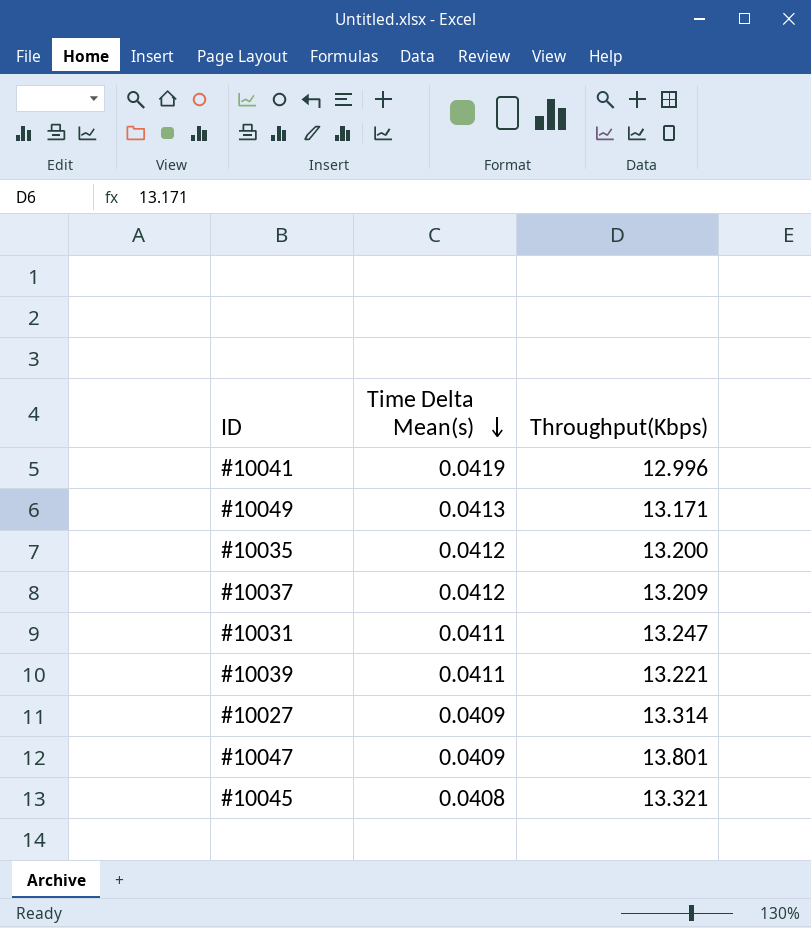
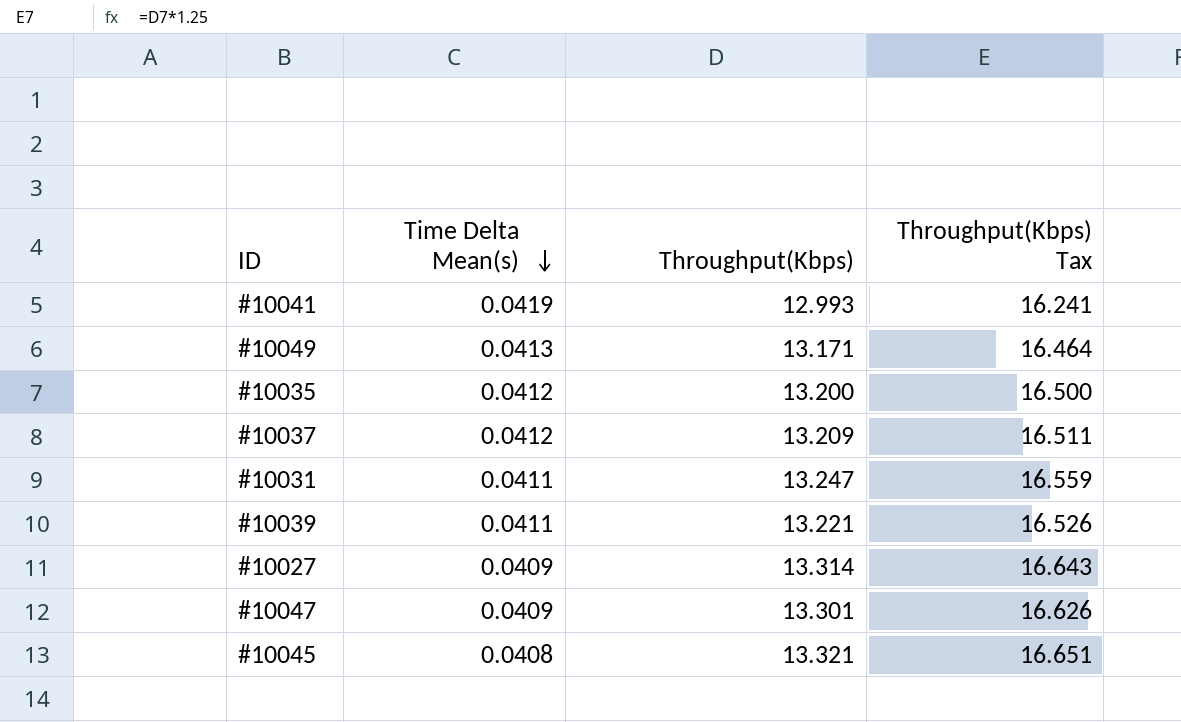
column Throughput(Kbps) Tax | formula: none -> [Throughput(Kbps)] * 1.25
#10041 | Throughput(Kbps): 12.996 -> 12.993
#10047 | Throughput(Kbps): 13.801 -> 13.301

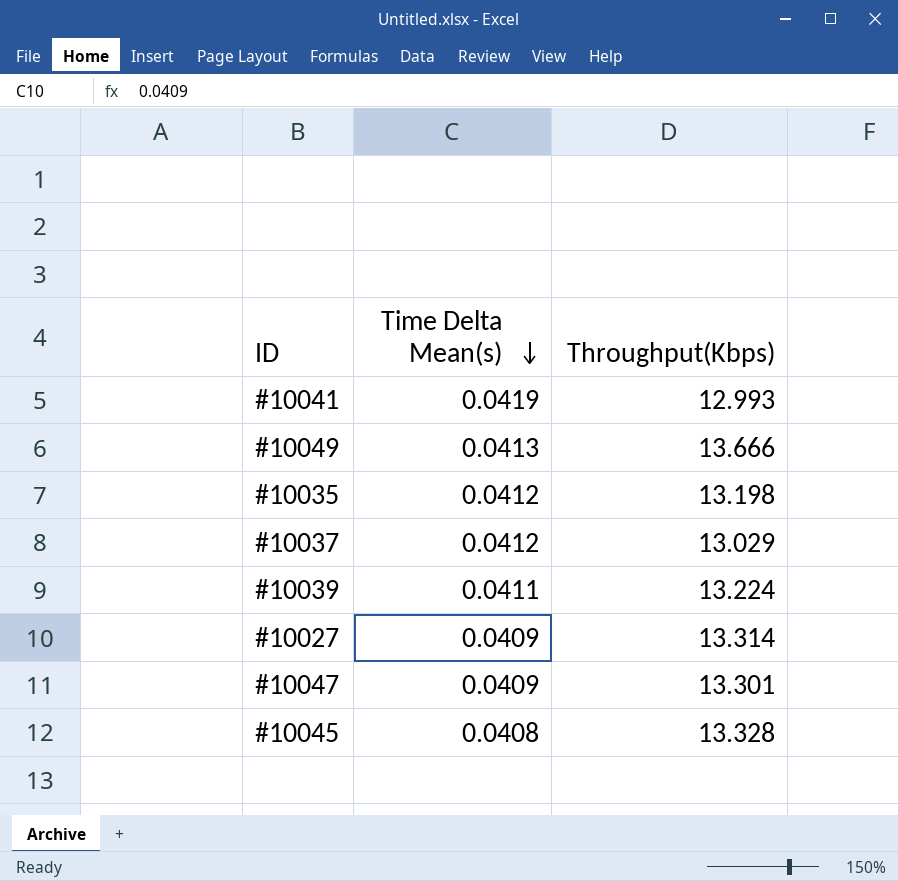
column Throughput(Kbps) Tax | formula: [Throughput(Kbps)] * 1.25 -> none
row #10031: 0.0411 | 13.247 | 16.559 -> none
#10049 | Throughput(Kbps): 13.171 -> 13.666
#10035 | Throughput(Kbps): 13.200 -> 13.198
#10037 | Throughput(Kbps): 13.209 -> 13.029
#10039 | Throughput(Kbps): 13.221 -> 13.224
#10045 | Throughput(Kbps): 13.321 -> 13.328

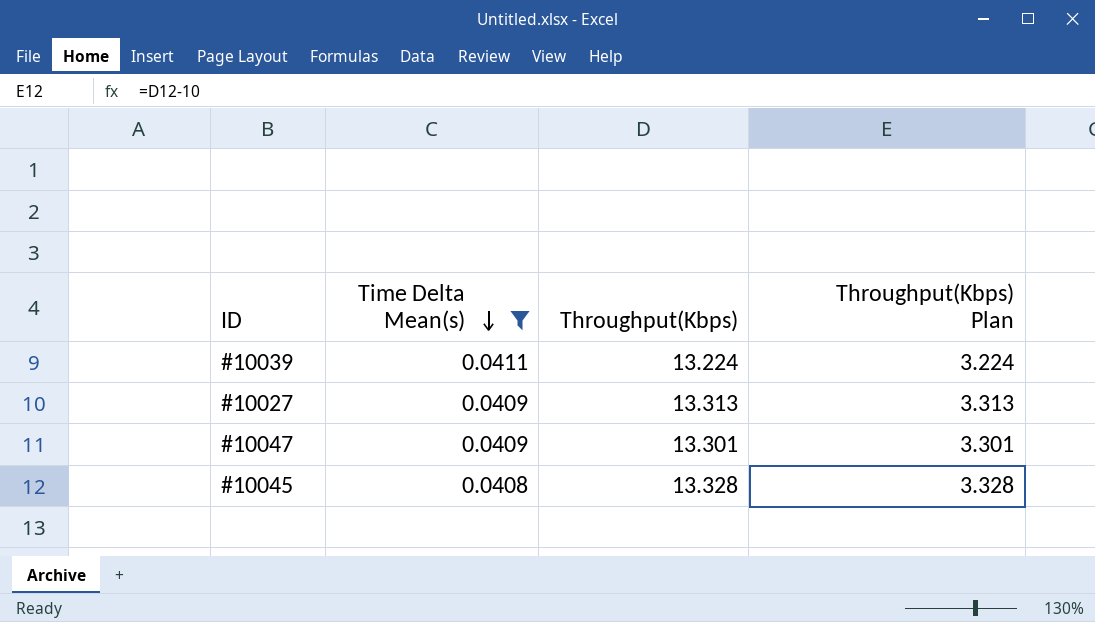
filter: none -> Time Delta Mean(s) <= 0.0411
column Throughput(Kbps) Plan | formula: none -> [Throughput(Kbps)] - 10
#10027 | Throughput(Kbps): 13.314 -> 13.313

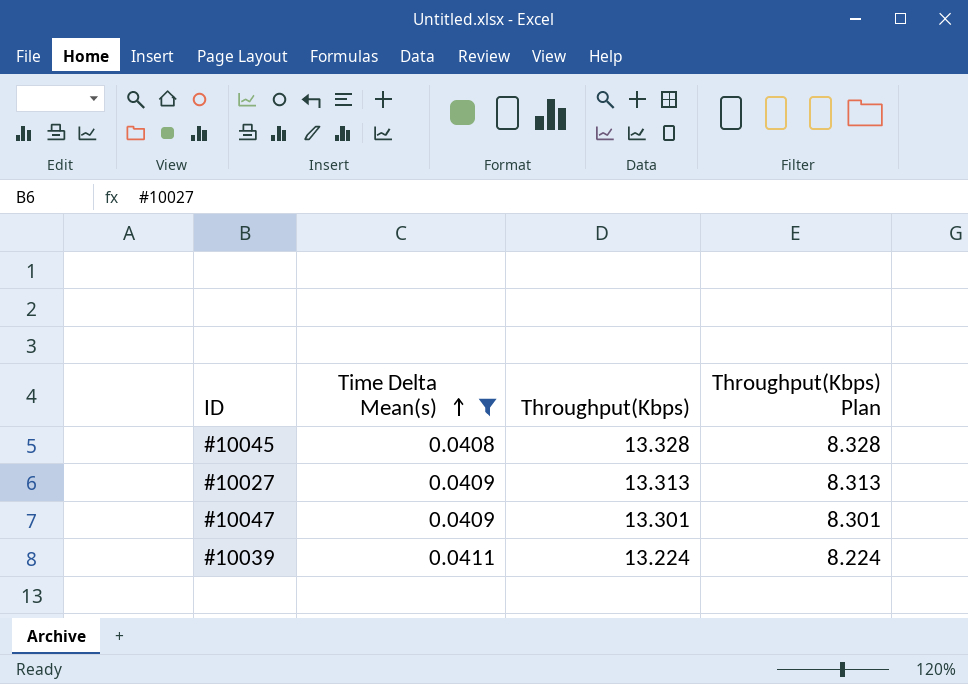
row order: Time Delta Mean(s) descending -> Time Delta Mean(s) ascending
column Throughput(Kbps) Plan | formula: [Throughput(Kbps)] - 10 -> [Throughput(Kbps)] - 5

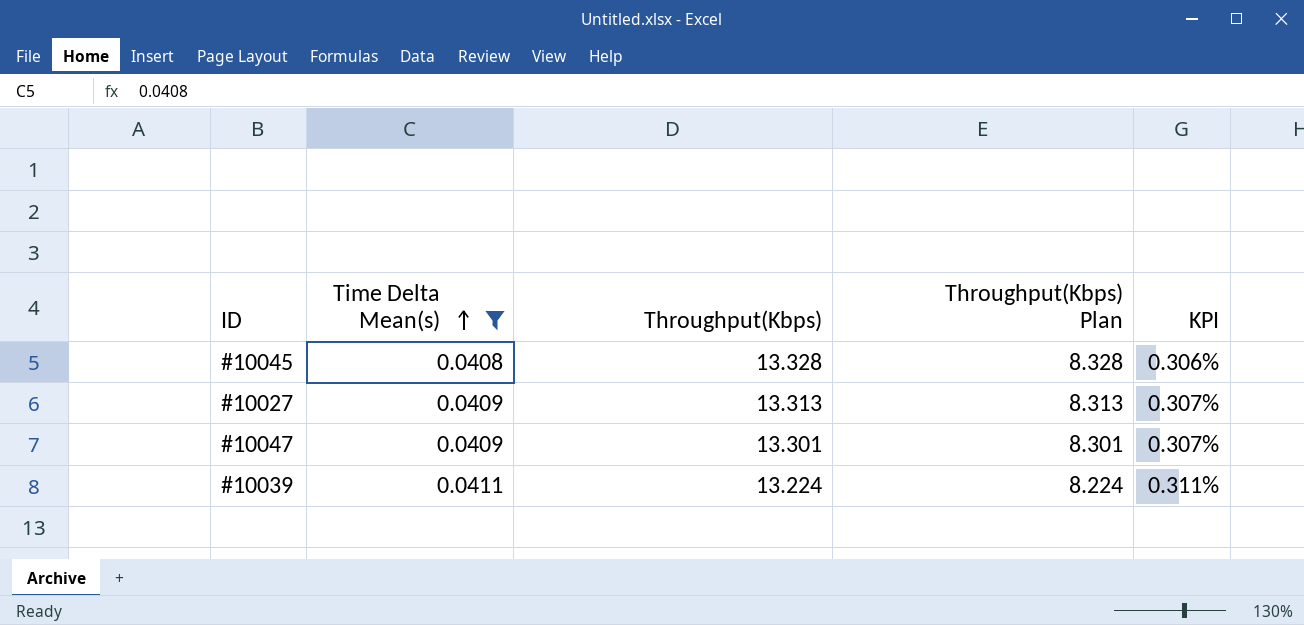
column KPI | formula: none -> [Time Delta Mean(s)] / [Throughput(Kbps)]

